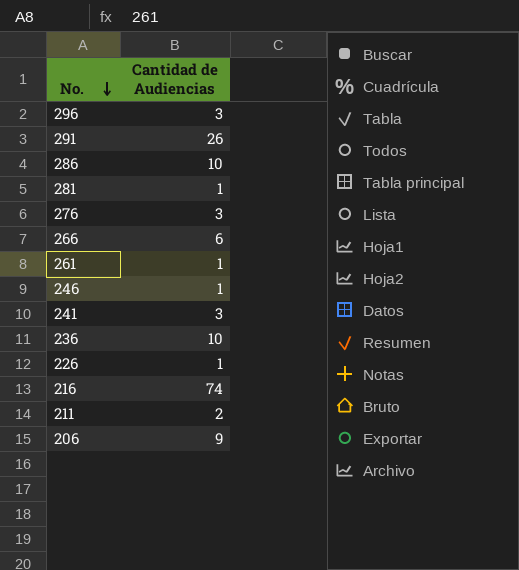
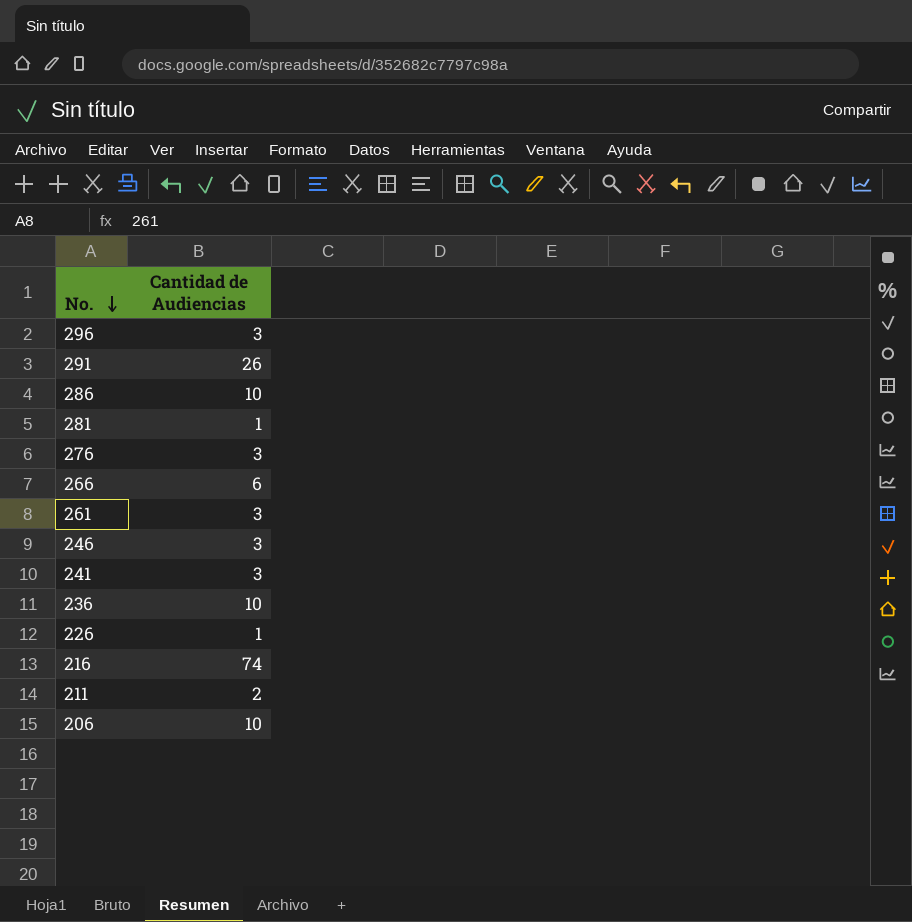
261 | Cantidad de Audiencias: 1 -> 3
246 | Cantidad de Audiencias: 1 -> 3
206 | Cantidad de Audiencias: 9 -> 10

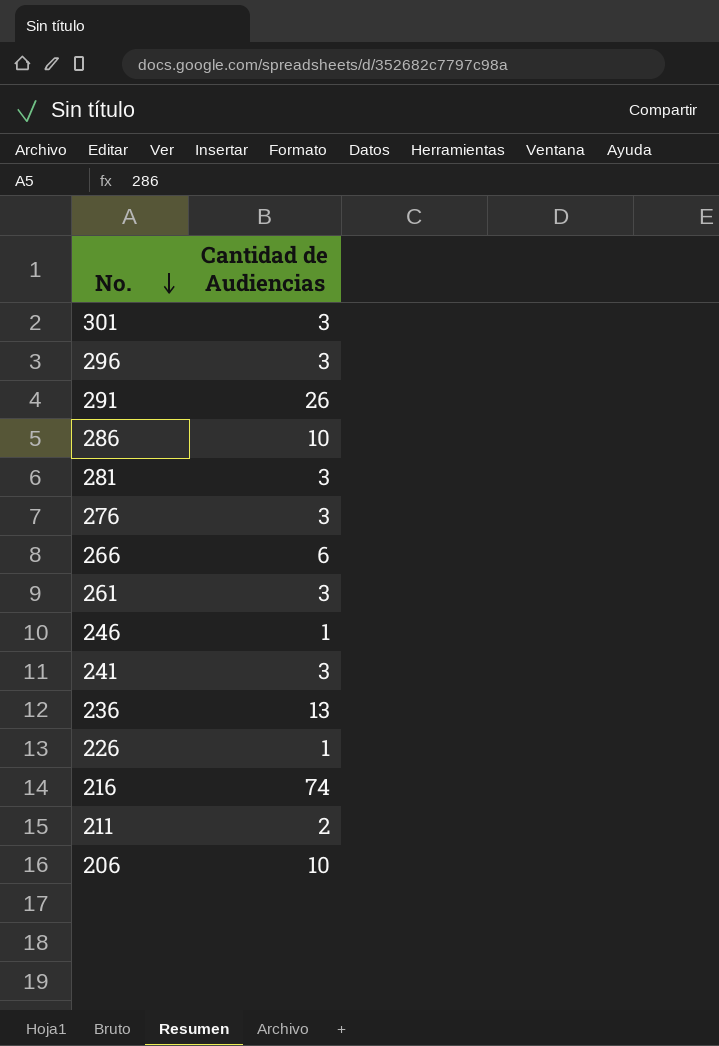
row 301: none -> 3
281 | Cantidad de Audiencias: 1 -> 3
246 | Cantidad de Audiencias: 3 -> 1
236 | Cantidad de Audiencias: 10 -> 13

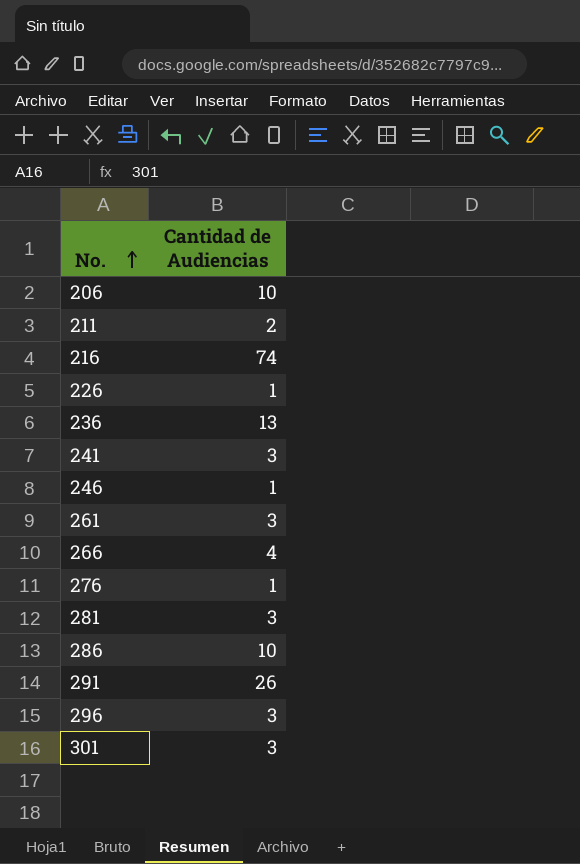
row order: No. descending -> No. ascending
266 | Cantidad de Audiencias: 6 -> 4
276 | Cantidad de Audiencias: 3 -> 1

